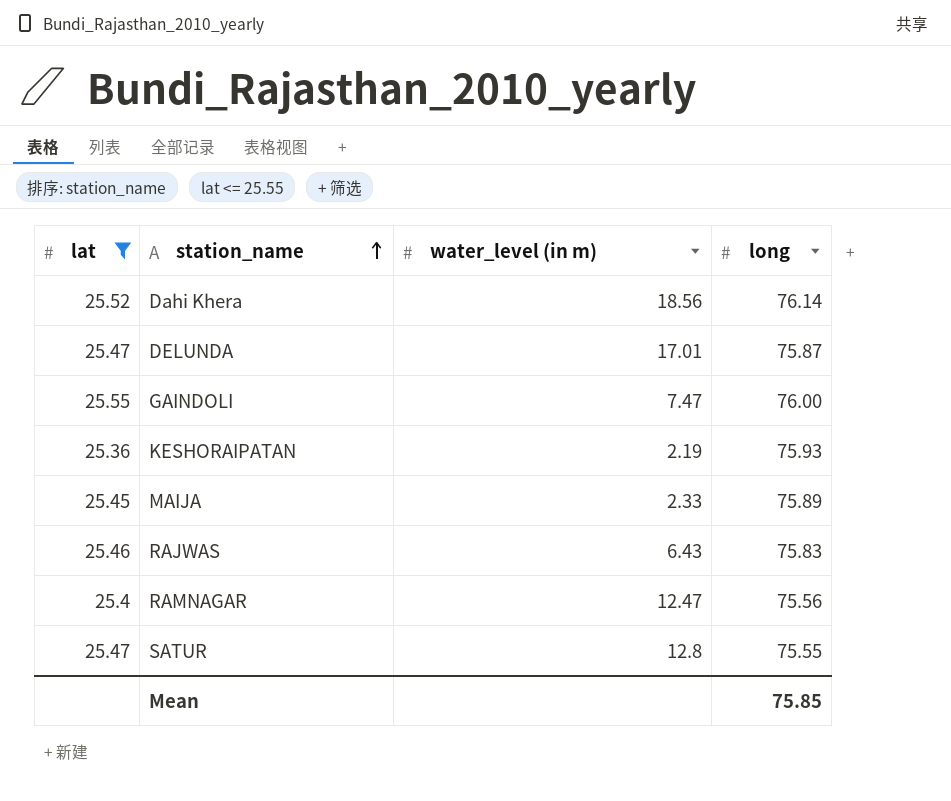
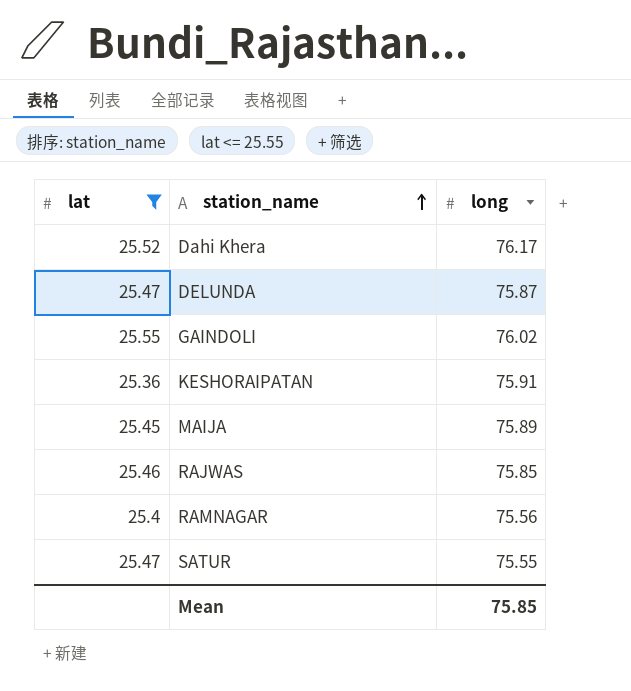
column water_level (in m) | position: 3 -> none
Dahi Khera | long: 76.14 -> 76.17
GAINDOLI | long: 76.00 -> 76.02
KESHORAIPATAN | long: 75.93 -> 75.91
RAJWAS | long: 75.83 -> 75.85

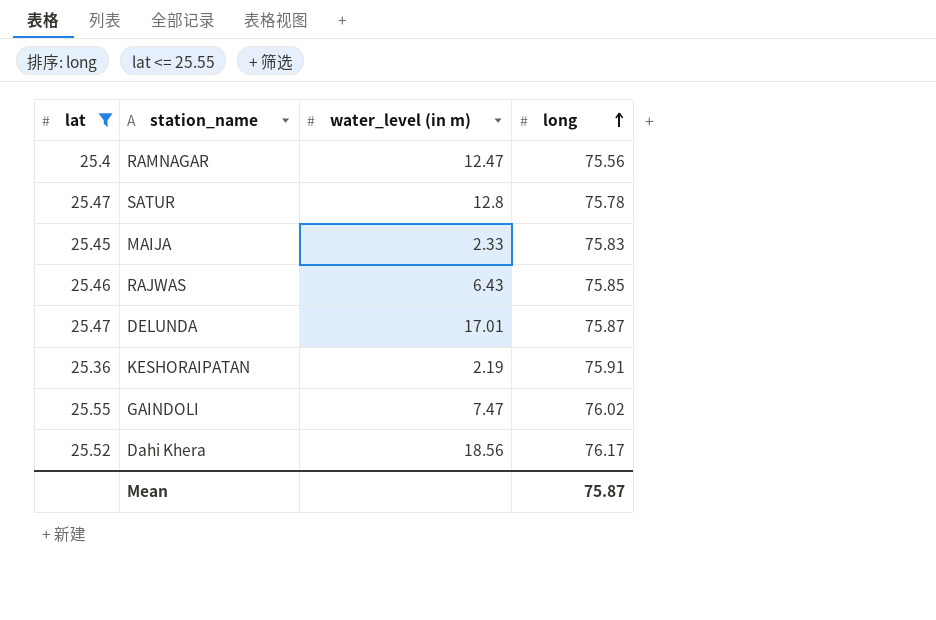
row order: station_name ascending -> long ascending
column water_level (in m) | position: none -> 3
SATUR | long: 75.55 -> 75.78
MAIJA | long: 75.89 -> 75.83
Mean | long: 75.85 -> 75.87

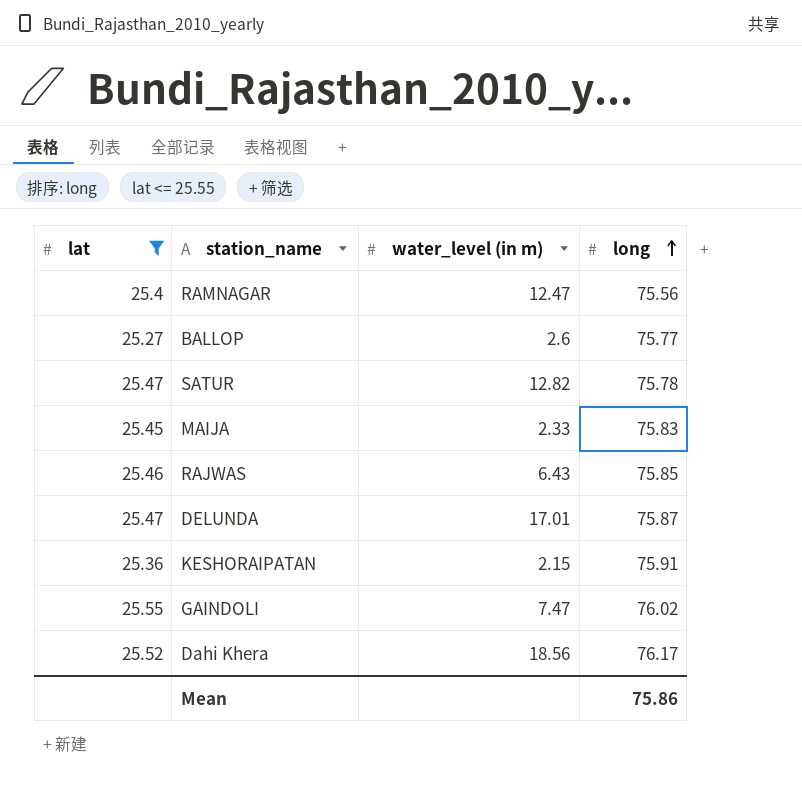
row BALLOP: none -> 25.27 | 2.6 | 75.77
SATUR | water_level (in m): 12.8 -> 12.82
KESHORAIPATAN | water_level (in m): 2.19 -> 2.15
Mean | long: 75.87 -> 75.86

